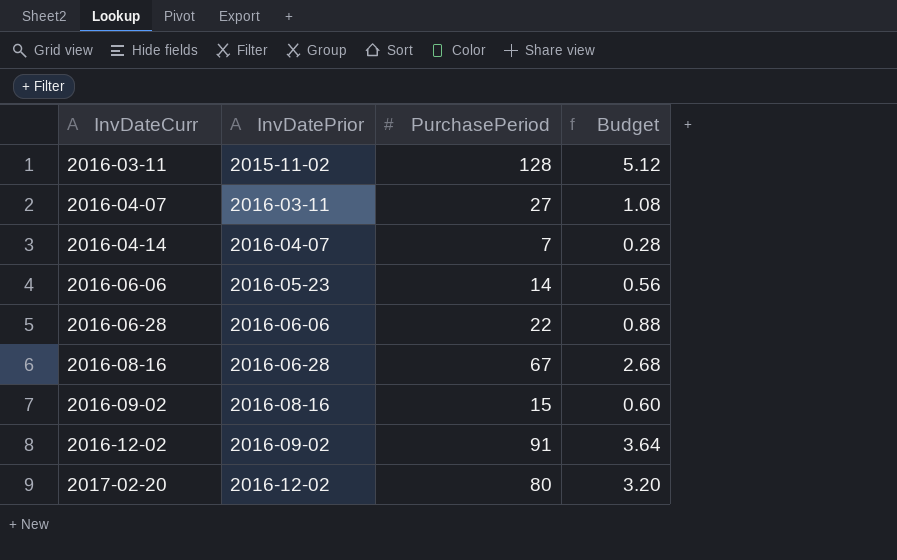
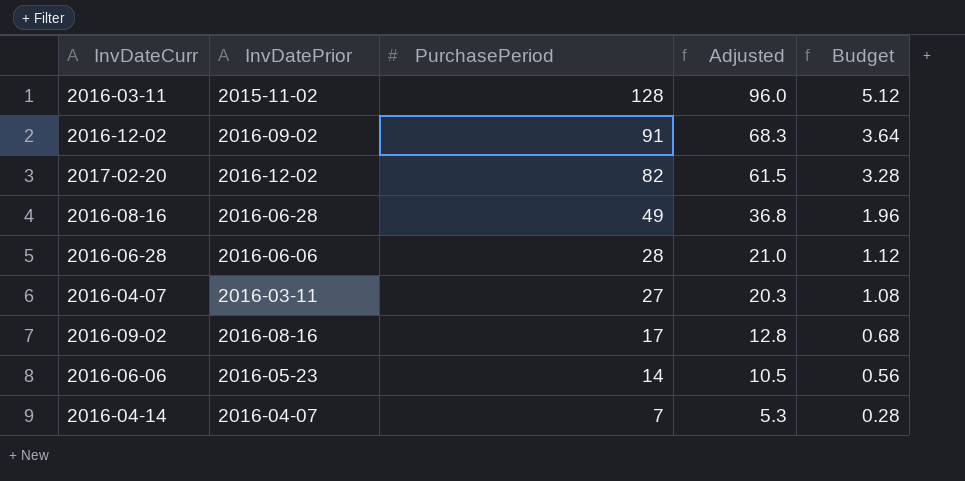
row order: InvDateCurr ascending -> PurchasePeriod descending
column Adjusted | formula: none -> [PurchasePeriod] * 0.75
2017-02-20 | PurchasePeriod: 80 -> 82
2017-02-20 | Budget: 3.20 -> 3.28
2016-08-16 | PurchasePeriod: 67 -> 49
2016-08-16 | Budget: 2.68 -> 1.96
2016-06-28 | PurchasePeriod: 22 -> 28
2016-06-28 | Budget: 0.88 -> 1.12
2016-09-02 | PurchasePeriod: 15 -> 17
2016-09-02 | Budget: 0.60 -> 0.68

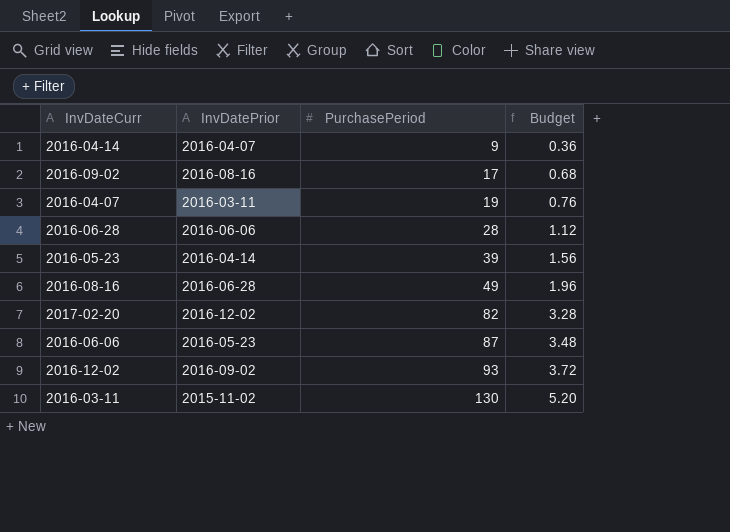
row order: PurchasePeriod descending -> PurchasePeriod ascending
column Adjusted | formula: [PurchasePeriod] * 0.75 -> none
2016-04-14 | PurchasePeriod: 7 -> 9
2016-04-14 | Budget: 0.28 -> 0.36
2016-04-07 | PurchasePeriod: 27 -> 19
2016-04-07 | Budget: 1.08 -> 0.76
row 2016-05-23: none -> 2016-04-14 | 39 | 1.56
2016-06-06 | PurchasePeriod: 14 -> 87
2016-06-06 | Budget: 0.56 -> 3.48
2016-12-02 | PurchasePeriod: 91 -> 93
2016-12-02 | Budget: 3.64 -> 3.72
2016-03-11 | PurchasePeriod: 128 -> 130
2016-03-11 | Budget: 5.12 -> 5.20

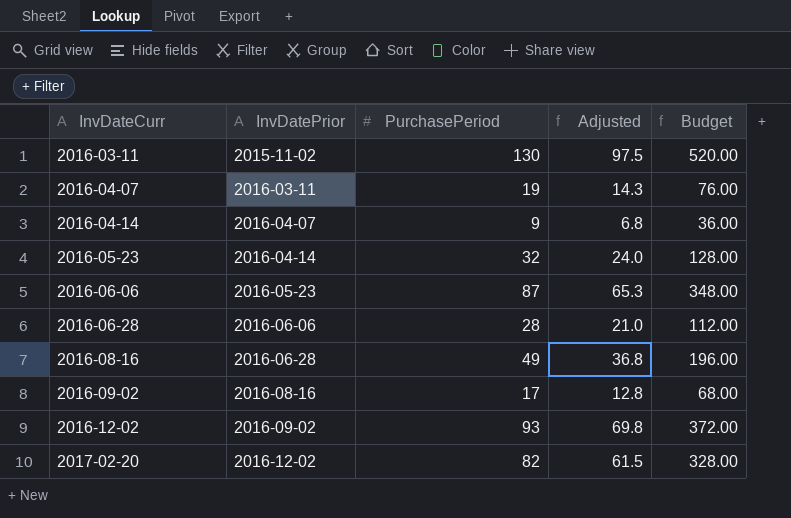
row order: PurchasePeriod ascending -> InvDateCurr ascending
column Adjusted | formula: none -> [PurchasePeriod] * 0.75
column Budget | formula: [PurchasePeriod] * 0.04 -> [PurchasePeriod] * 4
2016-05-23 | PurchasePeriod: 39 -> 32

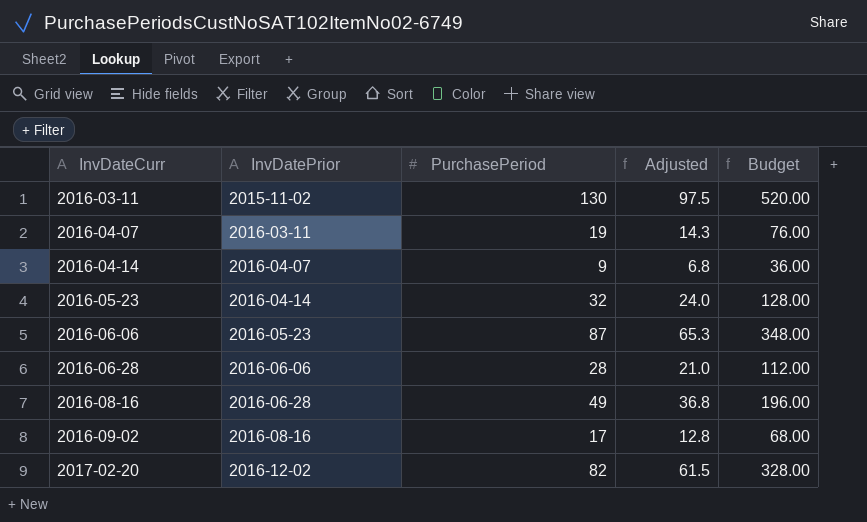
row 2016-12-02: 2016-09-02 | 93 | 69.8 | 372.00 -> none

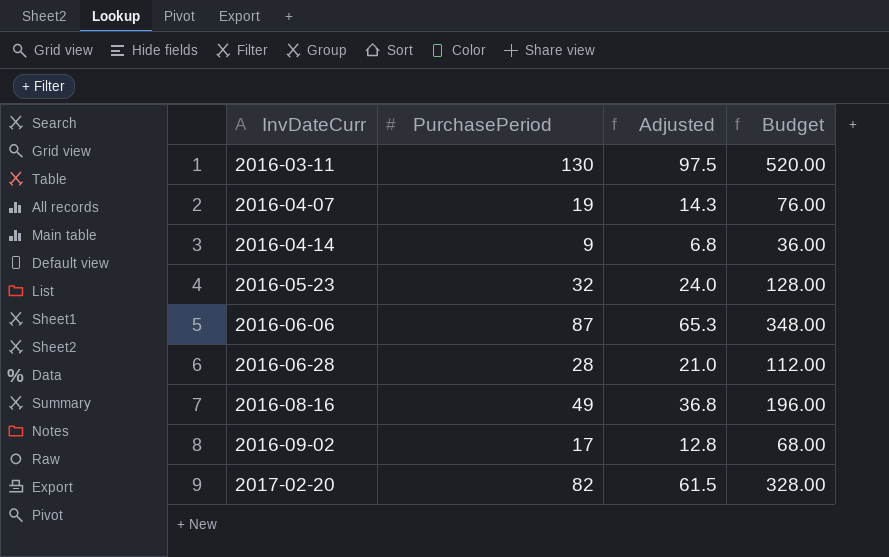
column InvDatePrior | position: 2 -> none

